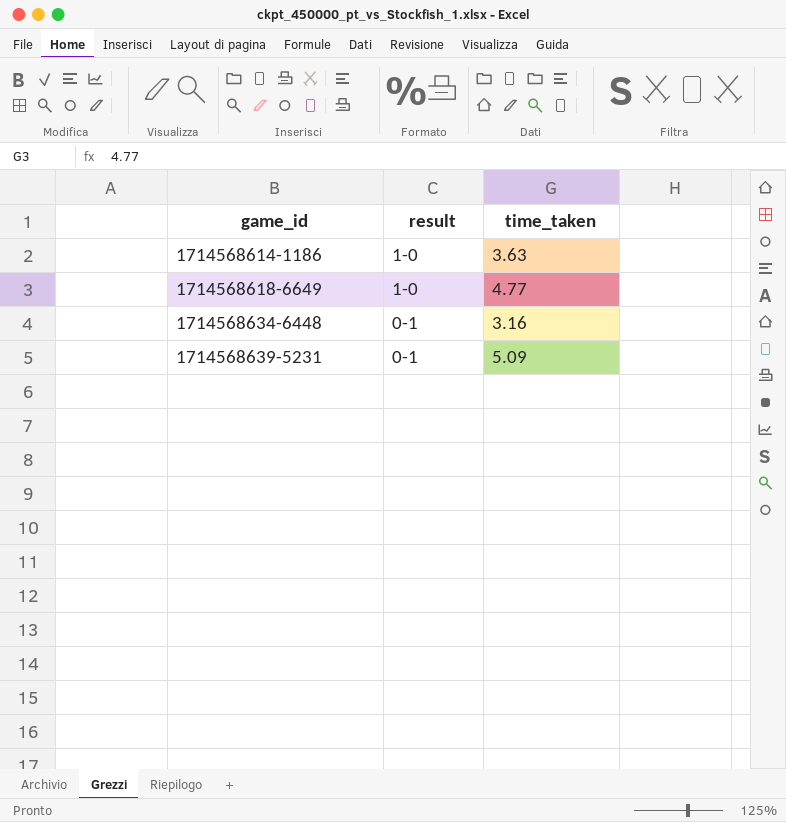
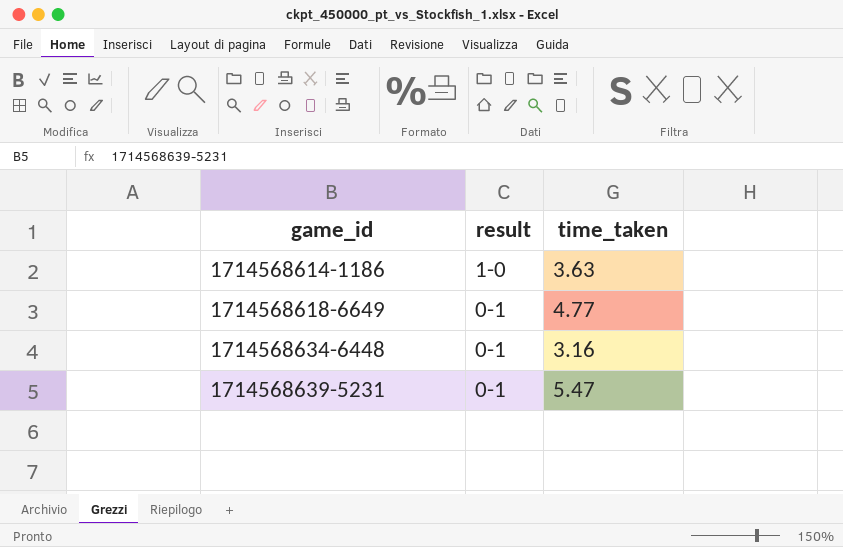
1714568618-6649 | result: 1-0 -> 0-1
1714568639-5231 | time_taken: 5.09 -> 5.47

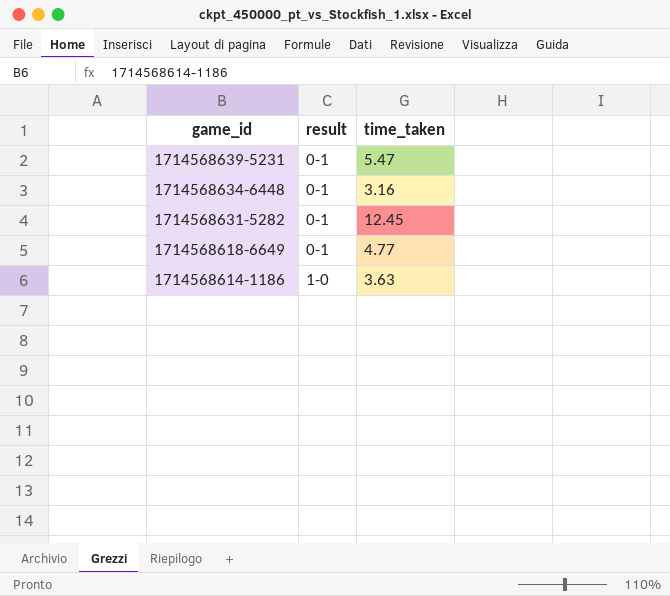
row order: game_id ascending -> game_id descending
row 1714568631-5282: none -> 0-1 | 12.45

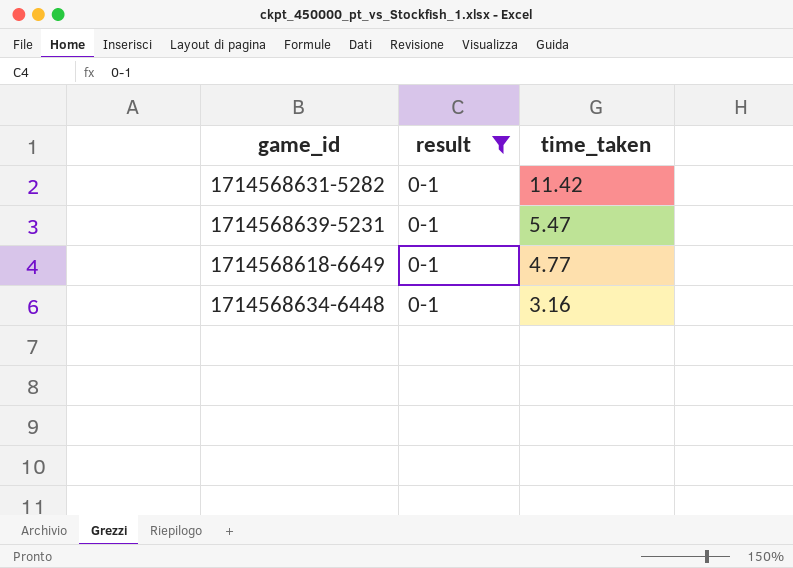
filter: none -> result = 0-1
row order: game_id descending -> time_taken descending
1714568631-5282 | time_taken: 12.45 -> 11.42

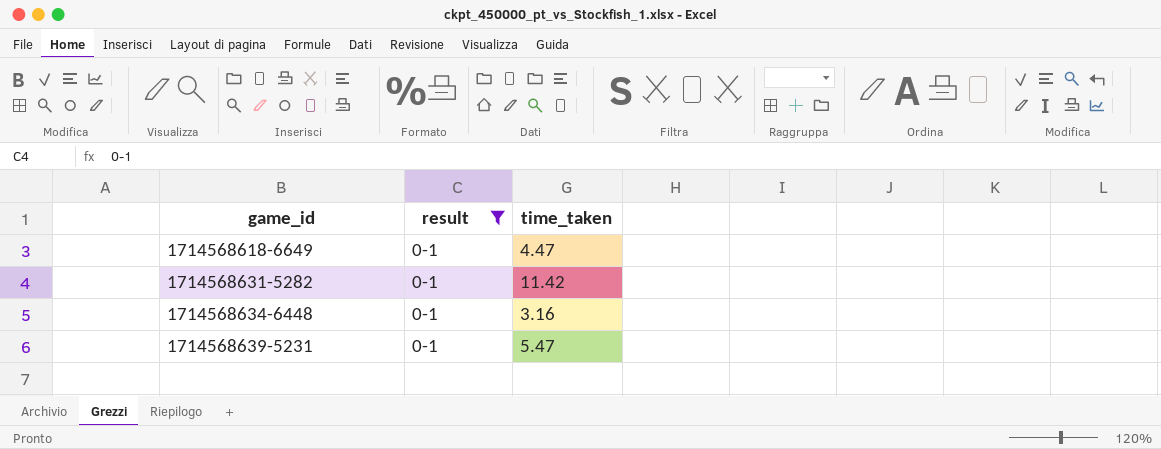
row order: time_taken descending -> game_id ascending
1714568618-6649 | time_taken: 4.77 -> 4.47

